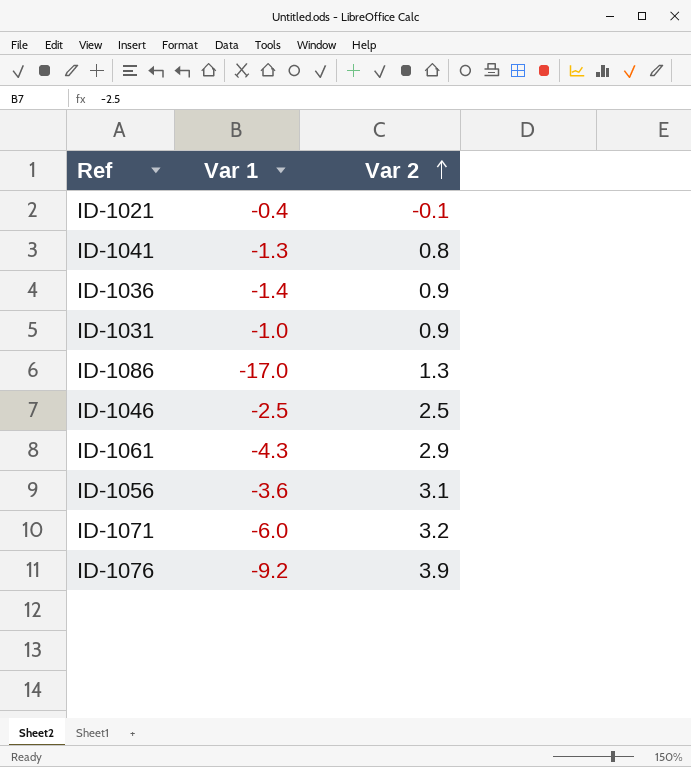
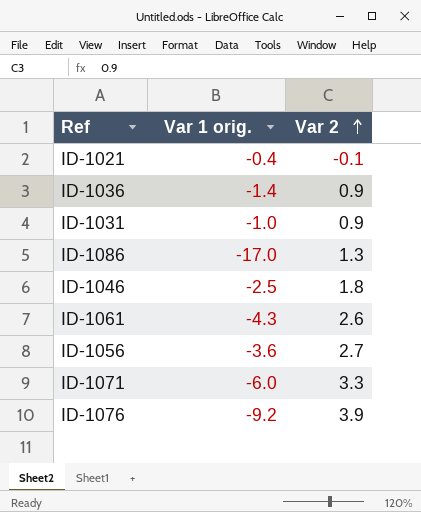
column name: Var 1 -> Var 1 orig.
row ID-1041: -1.3 | 0.8 -> none
ID-1046 | Var 2: 2.5 -> 1.8
ID-1061 | Var 2: 2.9 -> 2.6
ID-1056 | Var 2: 3.1 -> 2.7
ID-1071 | Var 2: 3.2 -> 3.3

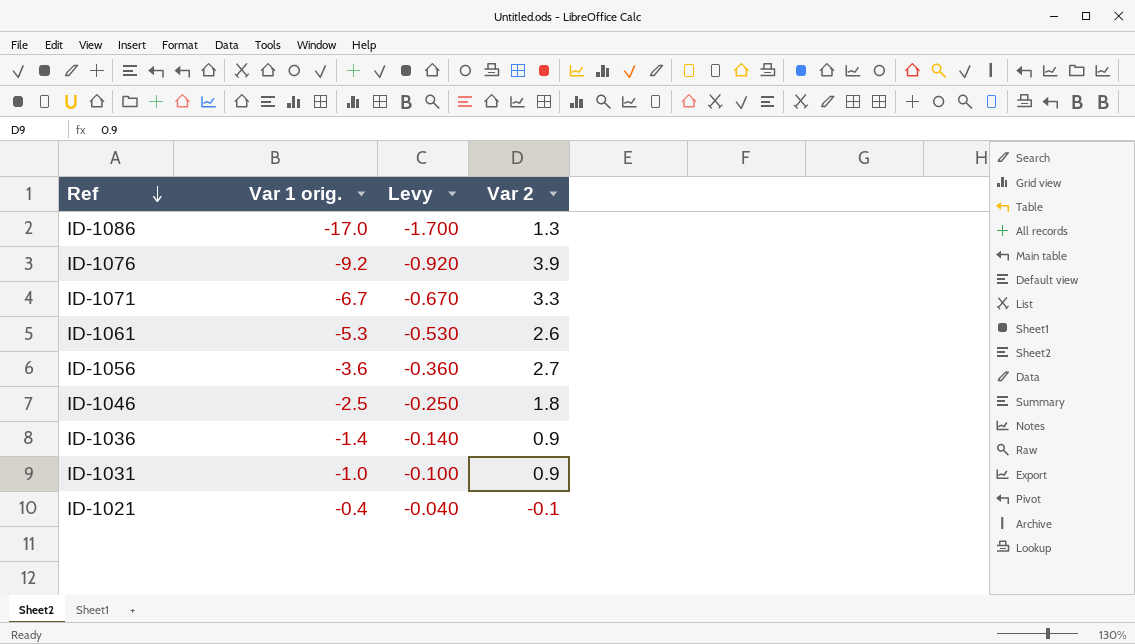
row order: Var 2 ascending -> Ref descending
column Levy | formula: none -> [Var 1 orig.] * 0.1
ID-1071 | Var 1 orig.: -6.0 -> -6.7
ID-1061 | Var 1 orig.: -4.3 -> -5.3

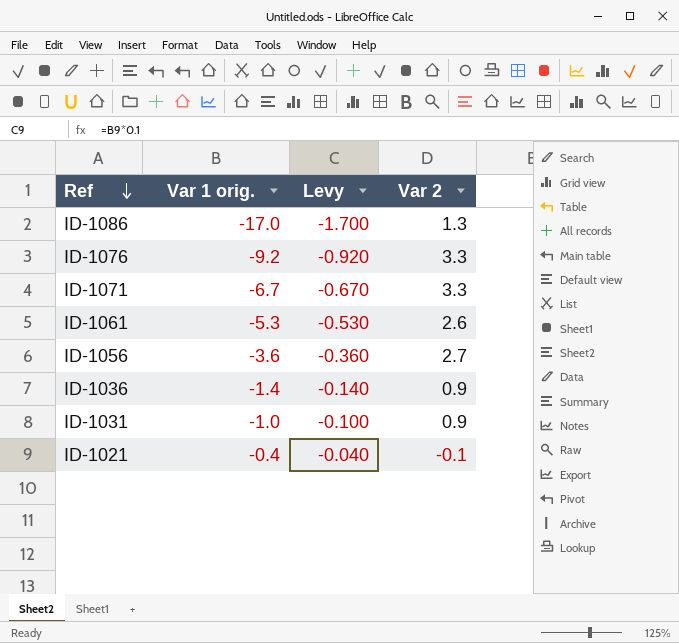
row ID-1046: -2.5 | -0.250 | 1.8 -> none
ID-1076 | Var 2: 3.9 -> 3.3

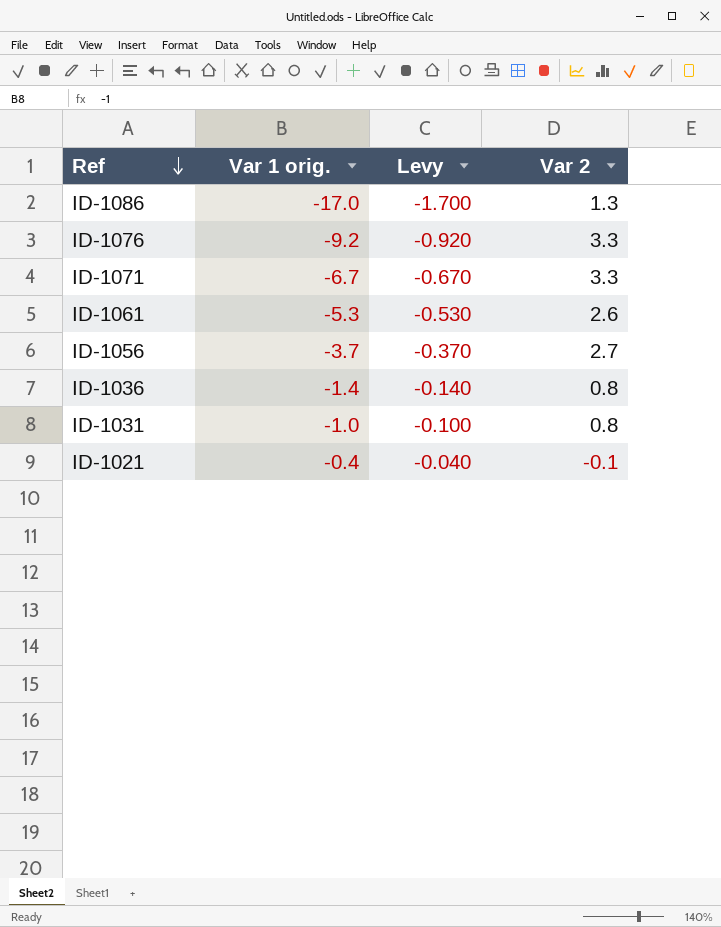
ID-1056 | Var 1 orig.: -3.6 -> -3.7
ID-1056 | Levy: -0.360 -> -0.370
ID-1036 | Var 2: 0.9 -> 0.8
ID-1031 | Var 2: 0.9 -> 0.8

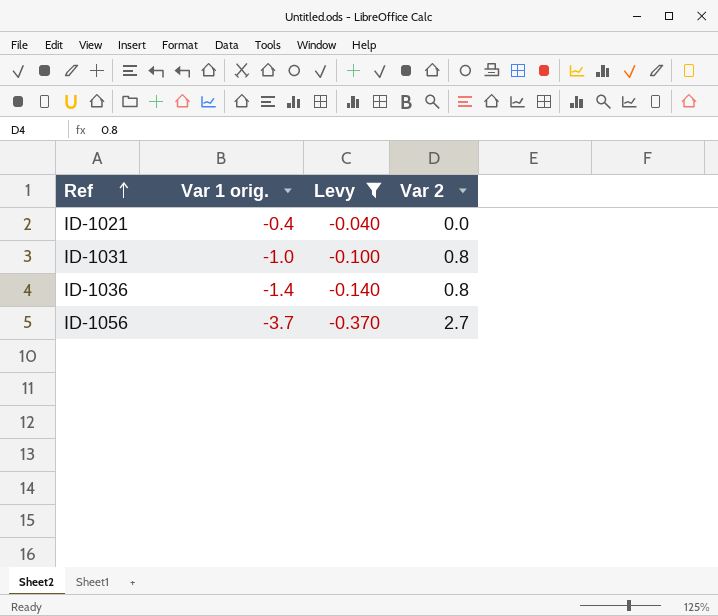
filter: none -> Levy >= -0.370
row order: Ref descending -> Ref ascending
ID-1021 | Var 2: -0.1 -> 0.0

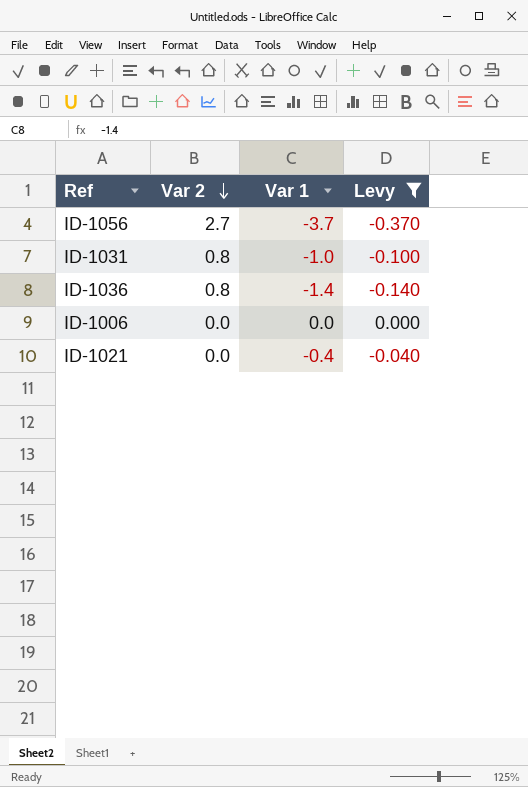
row order: Ref ascending -> Var 2 descending
column Var 2 | position: 4 -> 2
column name: Var 1 orig. -> Var 1
row ID-1006: none -> 0.0 | 0.0 | 0.000

